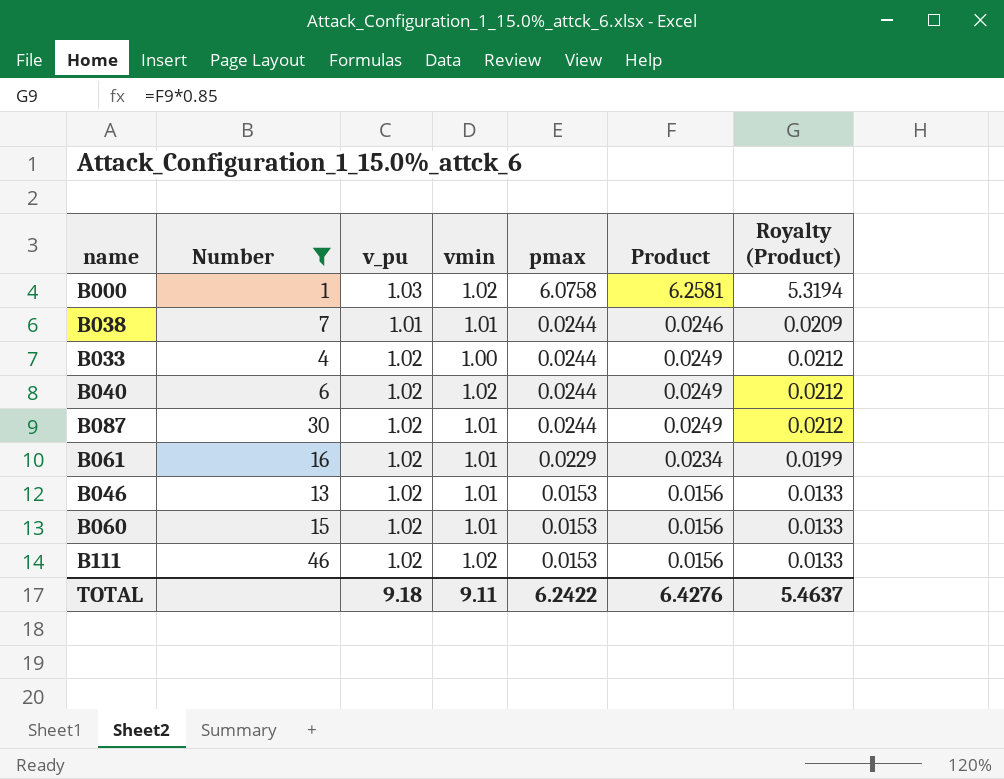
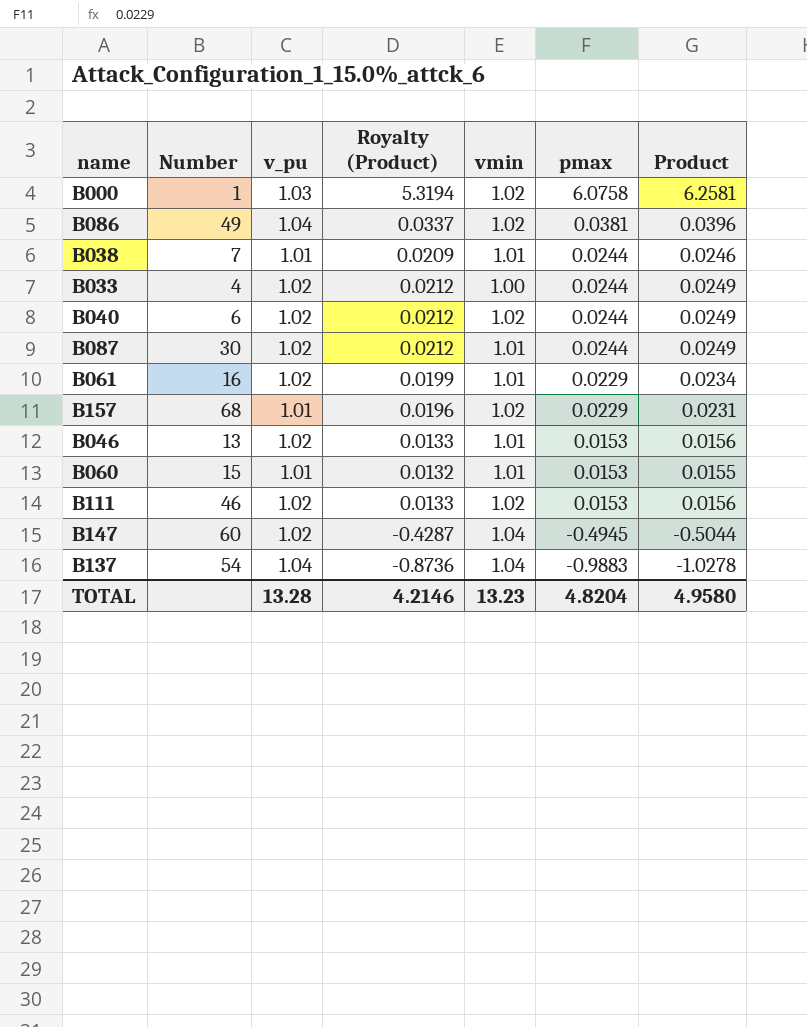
filter: Number <= 46 -> none
column Royalty (Product) | position: 7 -> 4
B060 | v_pu: 1.02 -> 1.01
B060 | Royalty (Product): 0.0133 -> 0.0132
B060 | Product: 0.0156 -> 0.0155
TOTAL | v_pu: 9.18 -> 13.28
TOTAL | Royalty (Product): 5.4637 -> 4.2146
TOTAL | vmin: 9.11 -> 13.23
TOTAL | pmax: 6.2422 -> 4.8204
TOTAL | Product: 6.4276 -> 4.9580

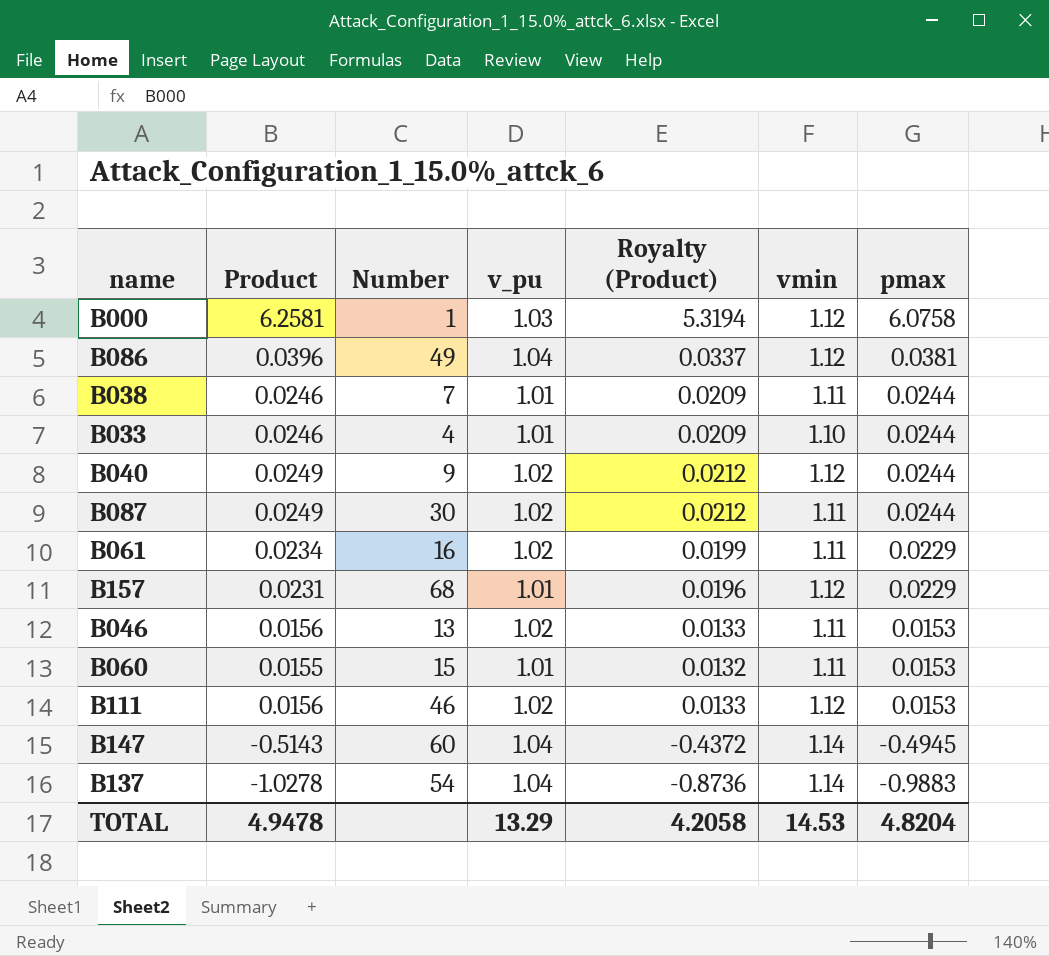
column Product | position: 7 -> 2
B000 | vmin: 1.02 -> 1.12
B086 | vmin: 1.02 -> 1.12
B038 | vmin: 1.01 -> 1.11
B033 | Product: 0.0249 -> 0.0246
B033 | v_pu: 1.02 -> 1.01
B033 | Royalty (Product): 0.0212 -> 0.0209
B033 | vmin: 1.00 -> 1.10
B040 | Number: 6 -> 9
B040 | vmin: 1.02 -> 1.12
B087 | vmin: 1.01 -> 1.11
B061 | vmin: 1.01 -> 1.11
B157 | vmin: 1.02 -> 1.12
B046 | vmin: 1.01 -> 1.11
B060 | vmin: 1.01 -> 1.11
B111 | vmin: 1.02 -> 1.12
B147 | Product: -0.5044 -> -0.5143
B147 | v_pu: 1.02 -> 1.04
B147 | Royalty (Product): -0.4287 -> -0.4372
B147 | vmin: 1.04 -> 1.14
B137 | vmin: 1.04 -> 1.14
TOTAL | Product: 4.9580 -> 4.9478
TOTAL | v_pu: 13.28 -> 13.29
TOTAL | Royalty (Product): 4.2146 -> 4.2058
TOTAL | vmin: 13.23 -> 14.53

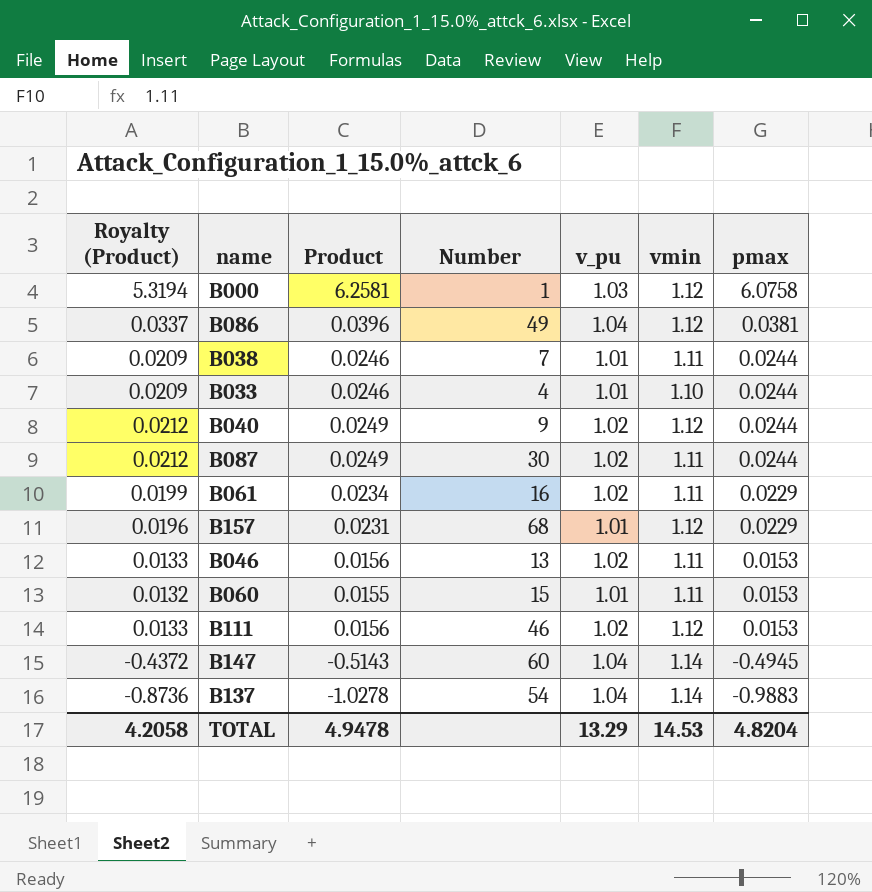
column Royalty (Product) | position: 5 -> 1

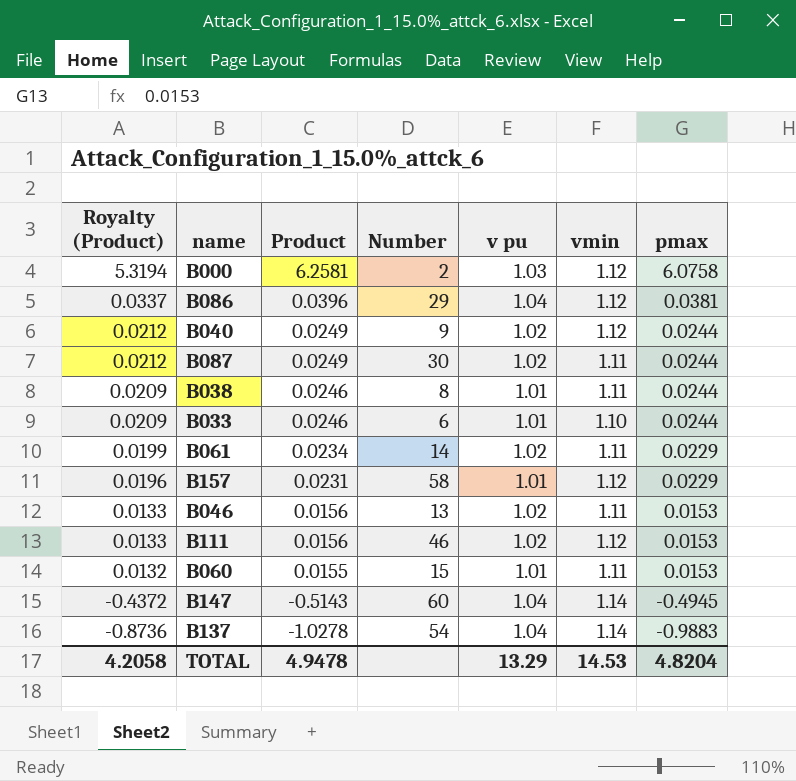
row order: pmax descending -> Royalty (Product) descending
column name: v_pu -> v pu
B000 | Number: 1 -> 2
B086 | Number: 49 -> 29
B038 | Number: 7 -> 8
B033 | Number: 4 -> 6
B061 | Number: 16 -> 14
B157 | Number: 68 -> 58

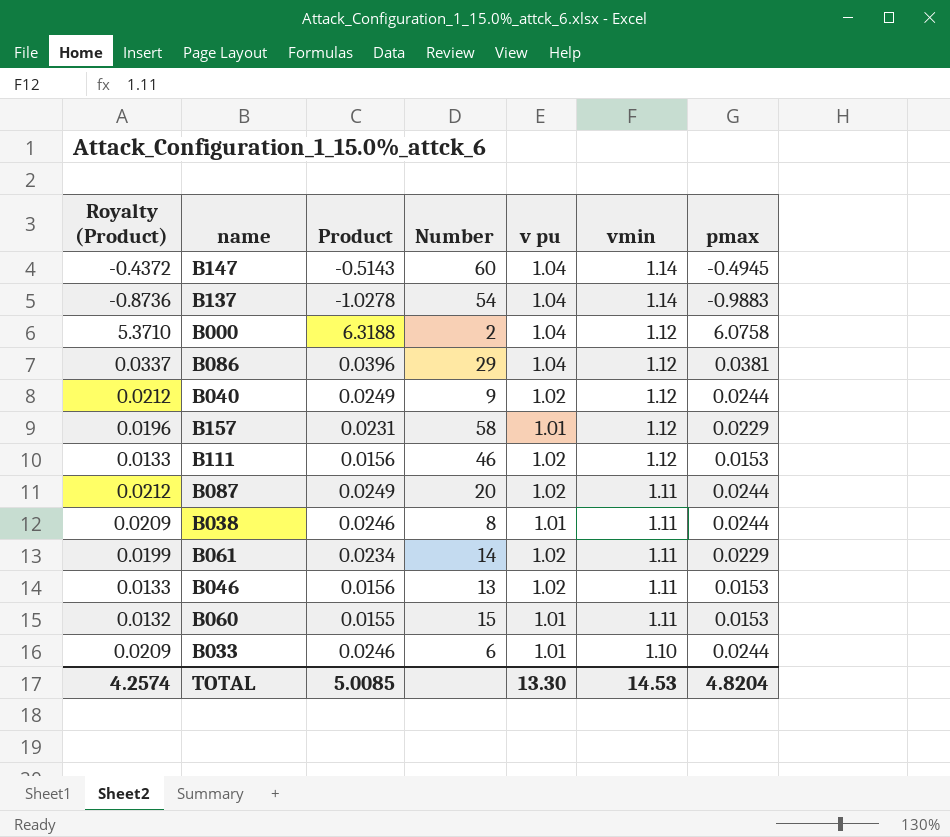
row order: Royalty (Product) descending -> vmin descending
B000 | Royalty (Product): 5.3194 -> 5.3710
B000 | Product: 6.2581 -> 6.3188
B000 | v pu: 1.03 -> 1.04
B087 | Number: 30 -> 20
TOTAL | Royalty (Product): 4.2058 -> 4.2574
TOTAL | Product: 4.9478 -> 5.0085
TOTAL | v pu: 13.29 -> 13.30

